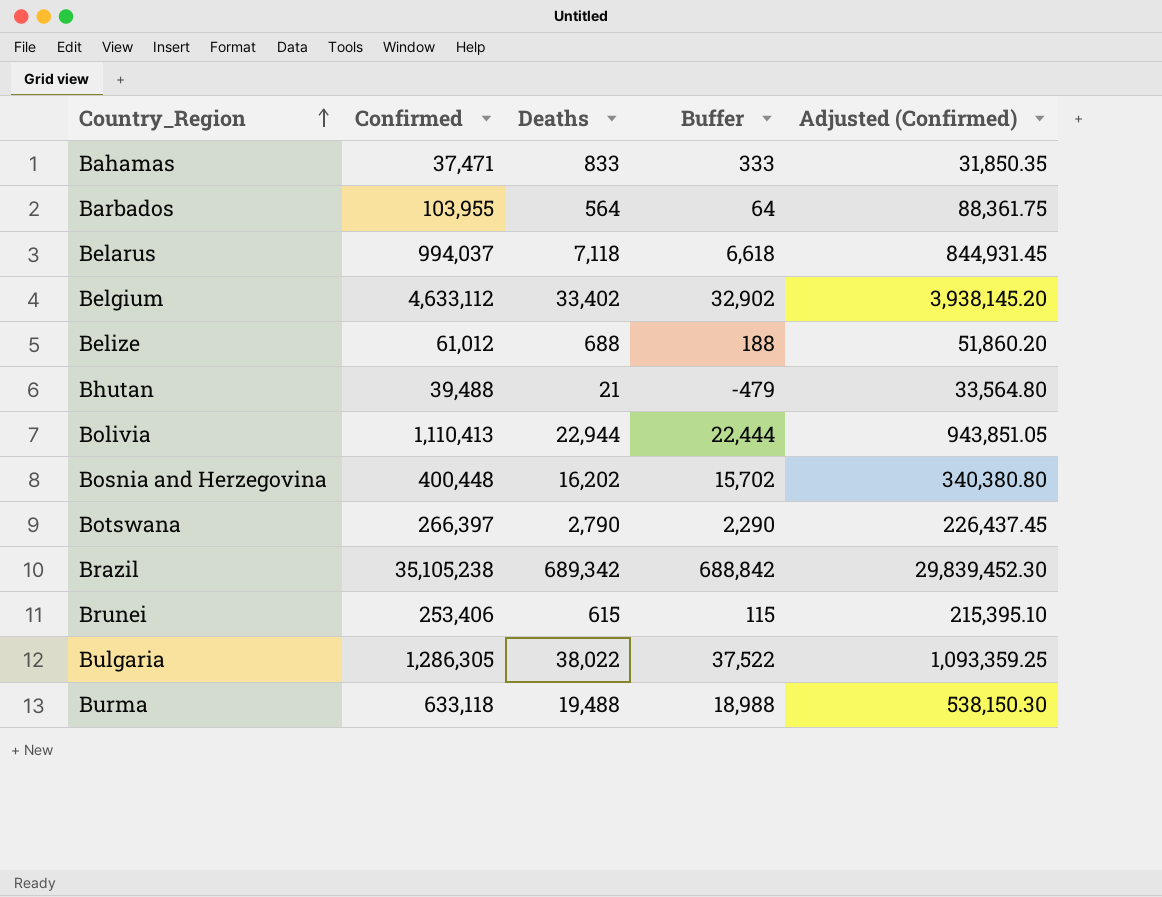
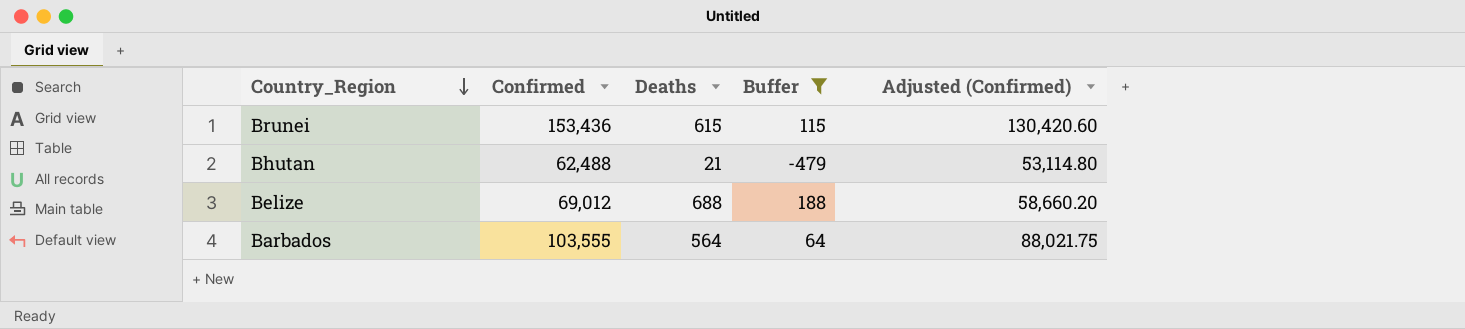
filter: none -> Buffer <= 188
row order: Country_Region ascending -> Country_Region descending
Brunei | Confirmed: 253,406 -> 153,436
Brunei | Adjusted (Confirmed): 215,395.10 -> 130,420.60
Bhutan | Confirmed: 39,488 -> 62,488
Bhutan | Adjusted (Confirmed): 33,564.80 -> 53,114.80
Belize | Confirmed: 61,012 -> 69,012
Belize | Adjusted (Confirmed): 51,860.20 -> 58,660.20
Barbados | Confirmed: 103,955 -> 103,555
Barbados | Adjusted (Confirmed): 88,361.75 -> 88,021.75

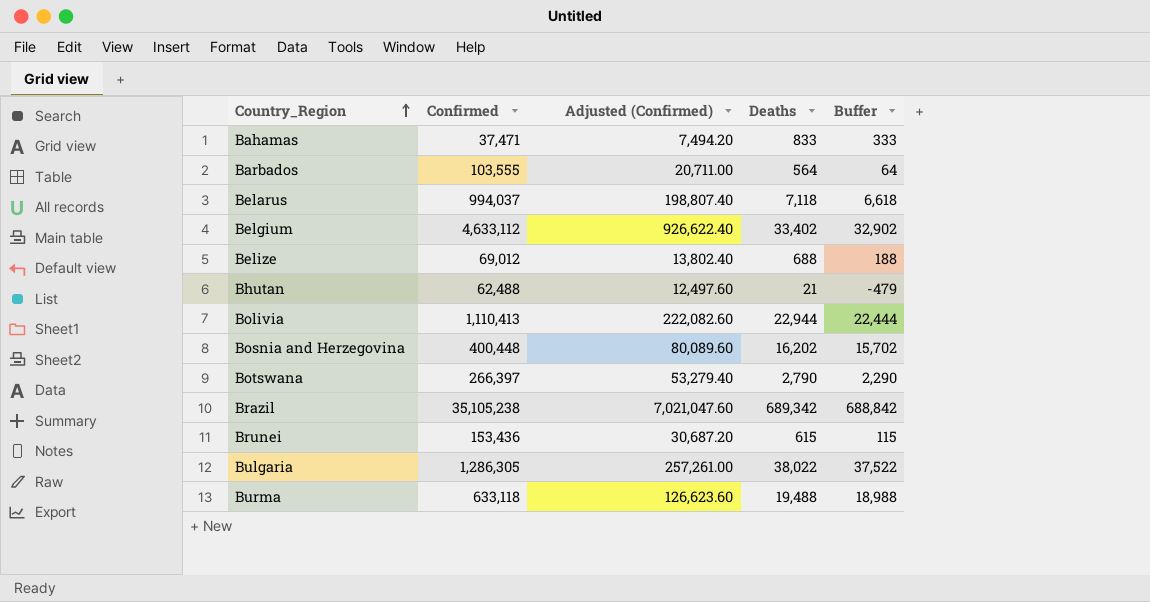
filter: Buffer <= 188 -> none
row order: Country_Region descending -> Country_Region ascending
column Adjusted (Confirmed) | formula: [Confirmed] * 0.85 -> [Confirmed] * 0.2
column Adjusted (Confirmed) | position: 5 -> 3

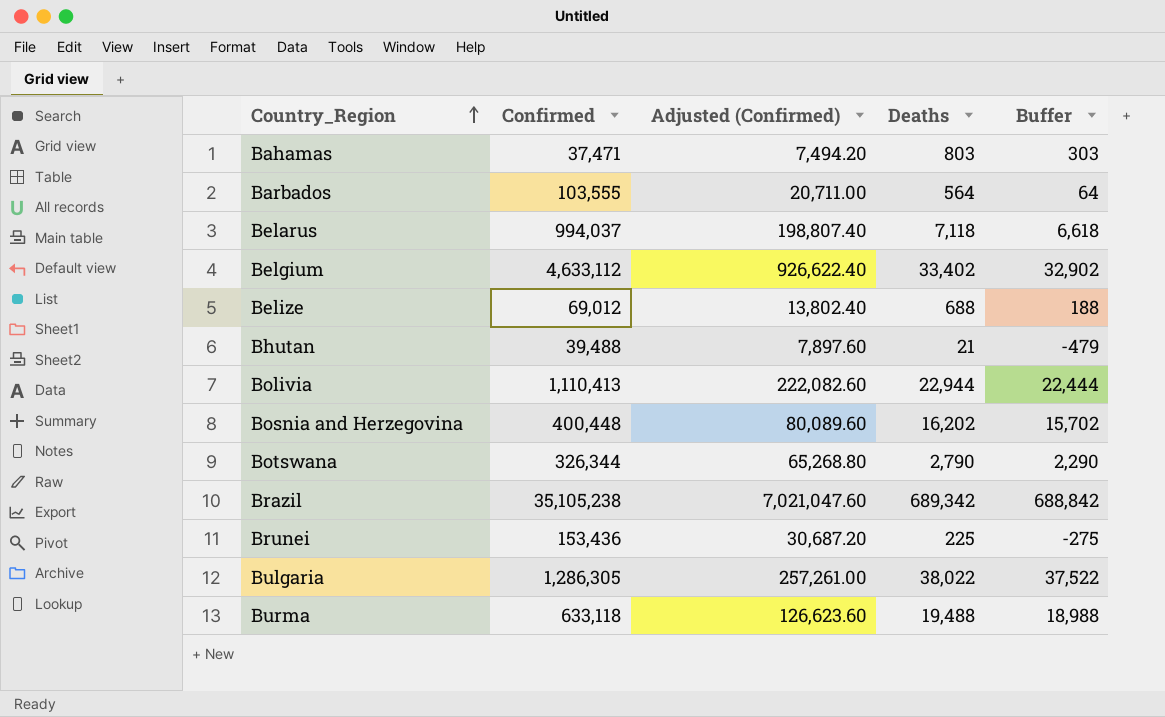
Bahamas | Deaths: 833 -> 803
Bahamas | Buffer: 333 -> 303
Bhutan | Confirmed: 62,488 -> 39,488
Bhutan | Adjusted (Confirmed): 12,497.60 -> 7,897.60
Botswana | Confirmed: 266,397 -> 326,344
Botswana | Adjusted (Confirmed): 53,279.40 -> 65,268.80
Brunei | Deaths: 615 -> 225
Brunei | Buffer: 115 -> -275

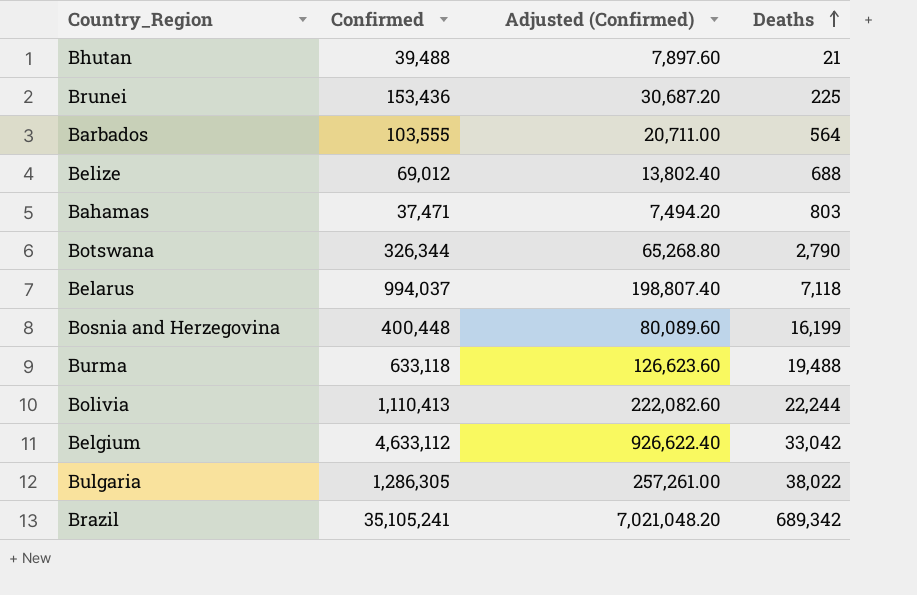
row order: Country_Region ascending -> Deaths ascending
column Buffer | formula: [Deaths] - 500 -> none
Bosnia and Herzegovina | Deaths: 16,202 -> 16,199
Bolivia | Deaths: 22,944 -> 22,244
Belgium | Deaths: 33,402 -> 33,042
Brazil | Confirmed: 35,105,238 -> 35,105,241
Brazil | Adjusted (Confirmed): 7,021,047.60 -> 7,021,048.20

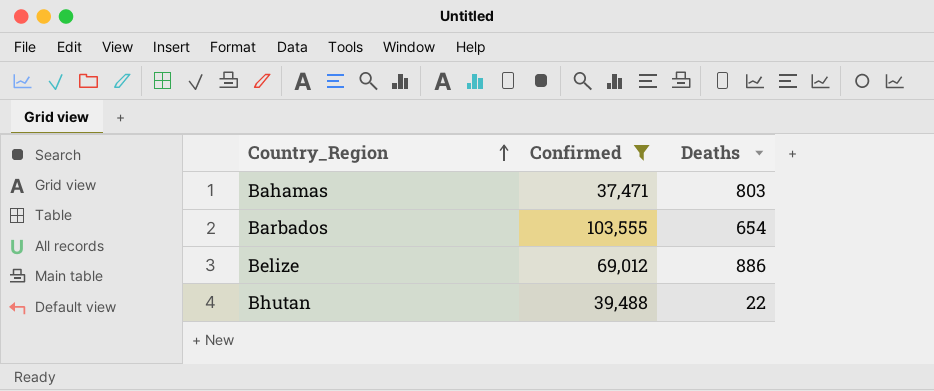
filter: none -> Confirmed <= 103,555
row order: Deaths ascending -> Country_Region ascending
column Adjusted (Confirmed) | formula: [Confirmed] * 0.2 -> none
Barbados | Deaths: 564 -> 654
Belize | Deaths: 688 -> 886
Bhutan | Deaths: 21 -> 22

